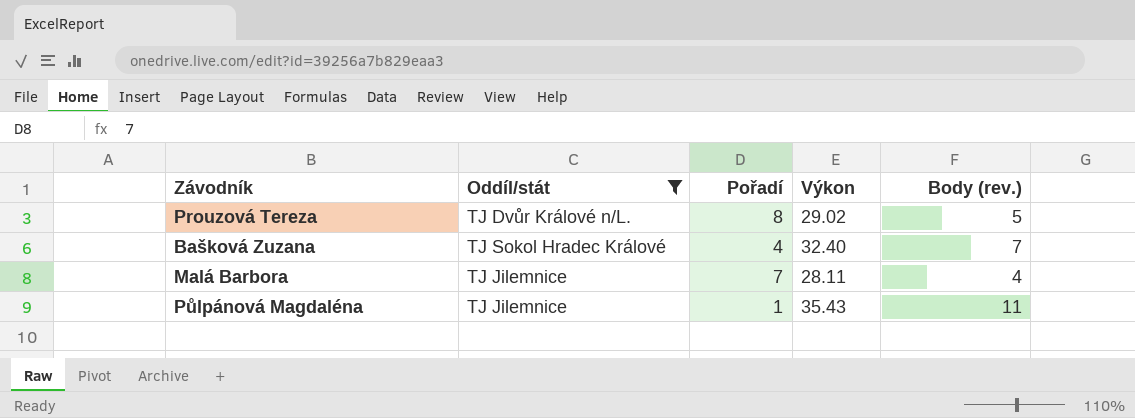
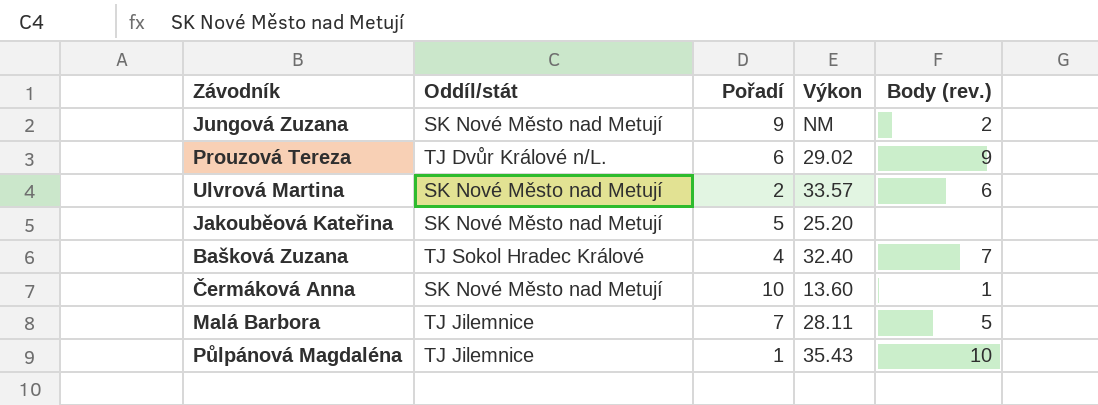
filter: Oddíl/stát != SK Nové Město nad Metují -> none
Prouzová Tereza | Pořadí: 8 -> 6
Prouzová Tereza | Body (rev.): 5 -> 9
Malá Barbora | Body (rev.): 4 -> 5
Půlpánová Magdaléna | Body (rev.): 11 -> 10

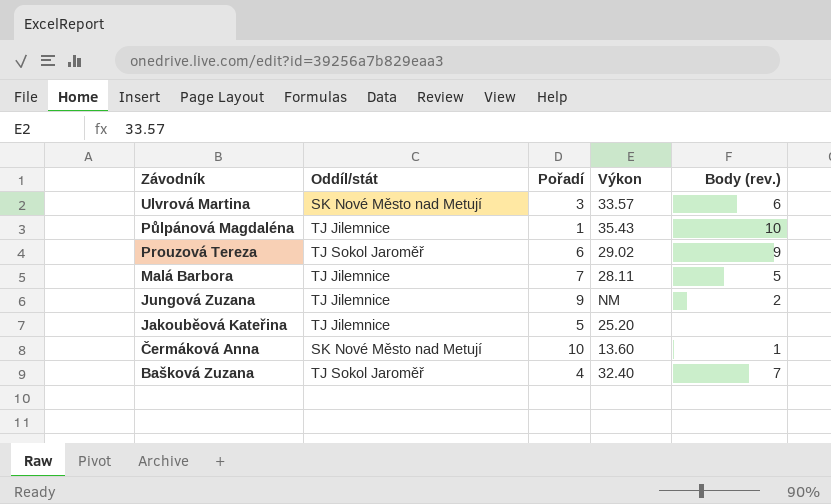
row order: none -> Závodník descending
Ulvrová Martina | Pořadí: 2 -> 3
Prouzová Tereza | Oddíl/stát: TJ Dvůr Králové n/L. -> TJ Sokol Jaroměř
Jungová Zuzana | Oddíl/stát: SK Nové Město nad Metují -> TJ Jilemnice
Jakouběová Kateřina | Oddíl/stát: SK Nové Město nad Metují -> TJ Jilemnice
Bašková Zuzana | Oddíl/stát: TJ Sokol Hradec Králové -> TJ Sokol Jaroměř

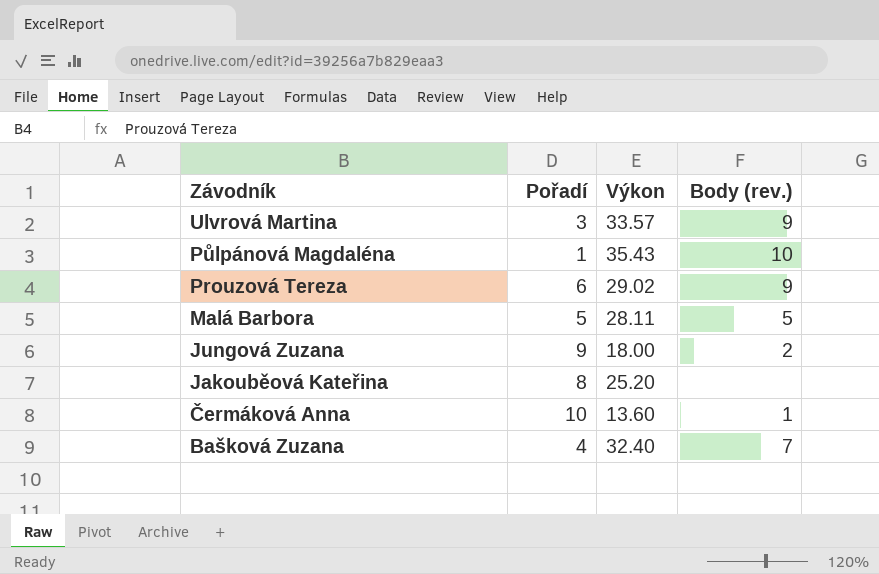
column Oddíl/stát | position: 2 -> none
Ulvrová Martina | Body (rev.): 6 -> 9
Malá Barbora | Pořadí: 7 -> 5
Jungová Zuzana | Výkon: NM -> 18.00
Jakouběová Kateřina | Pořadí: 5 -> 8

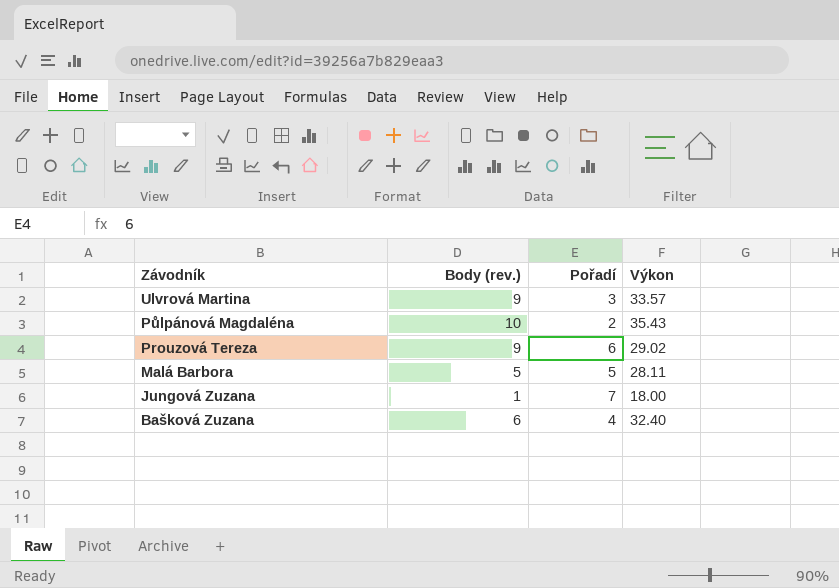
column Body (rev.) | position: 4 -> 2
row Jakouběová Kateřina: 8 | 25.20 | none -> none
row Čermáková Anna: 10 | 13.60 | 1 -> none
Půlpánová Magdaléna | Pořadí: 1 -> 2
Jungová Zuzana | Body (rev.): 2 -> 1
Jungová Zuzana | Pořadí: 9 -> 7
Bašková Zuzana | Body (rev.): 7 -> 6

